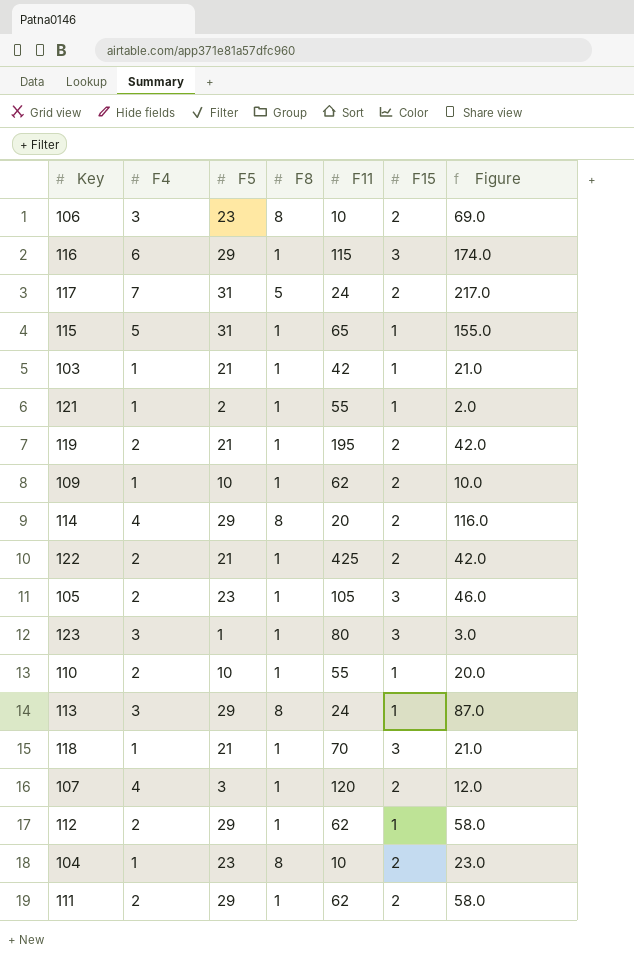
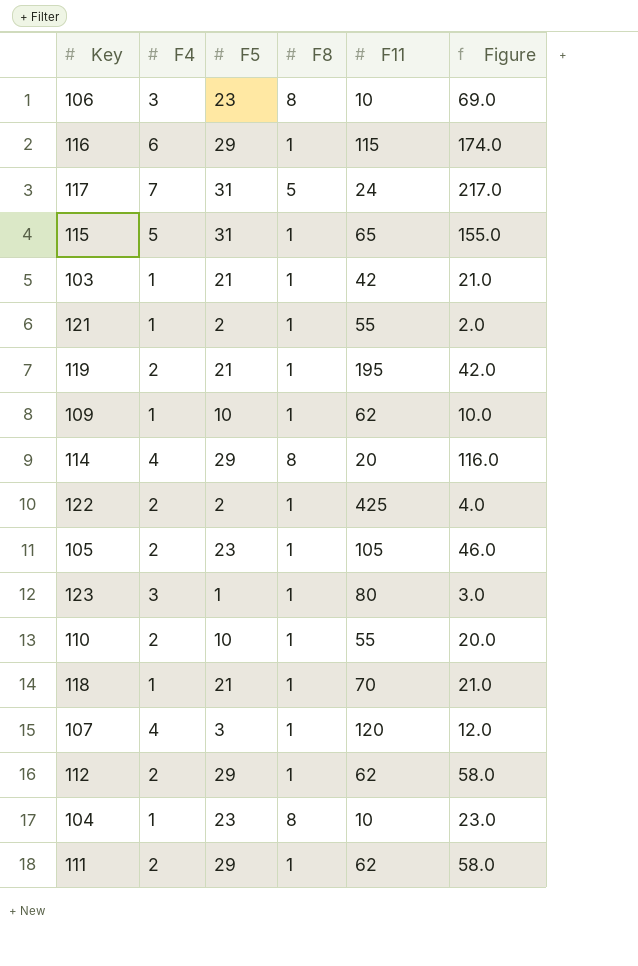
column F15 | position: 6 -> none
row 113: 3 | 29 | 8 | 24 | 1 | 87.0 -> none
122 | F5: 21 -> 2
122 | Figure: 42.0 -> 4.0

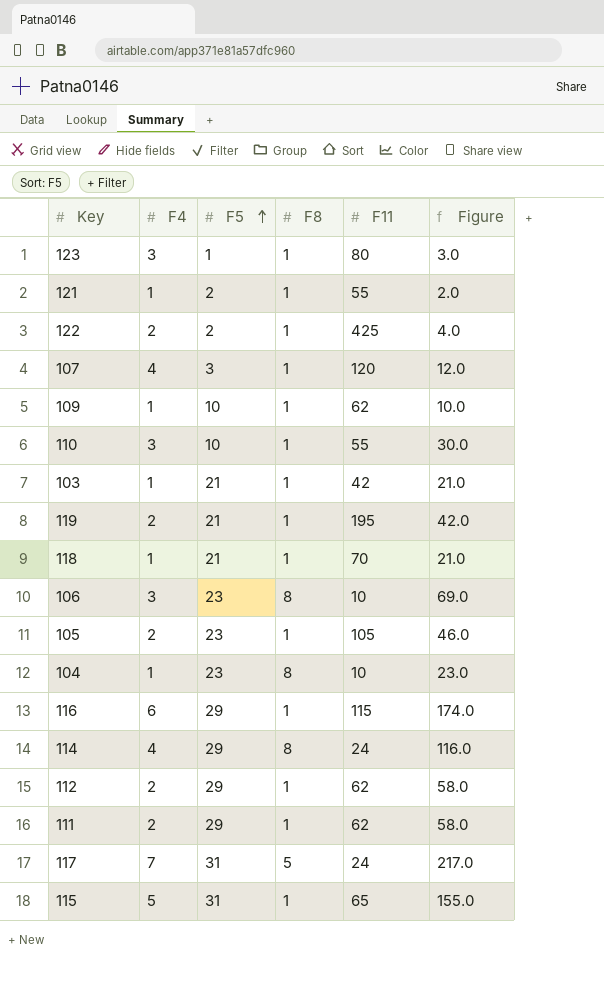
row order: none -> F5 ascending
110 | F4: 2 -> 3
110 | Figure: 20.0 -> 30.0
114 | F11: 20 -> 24

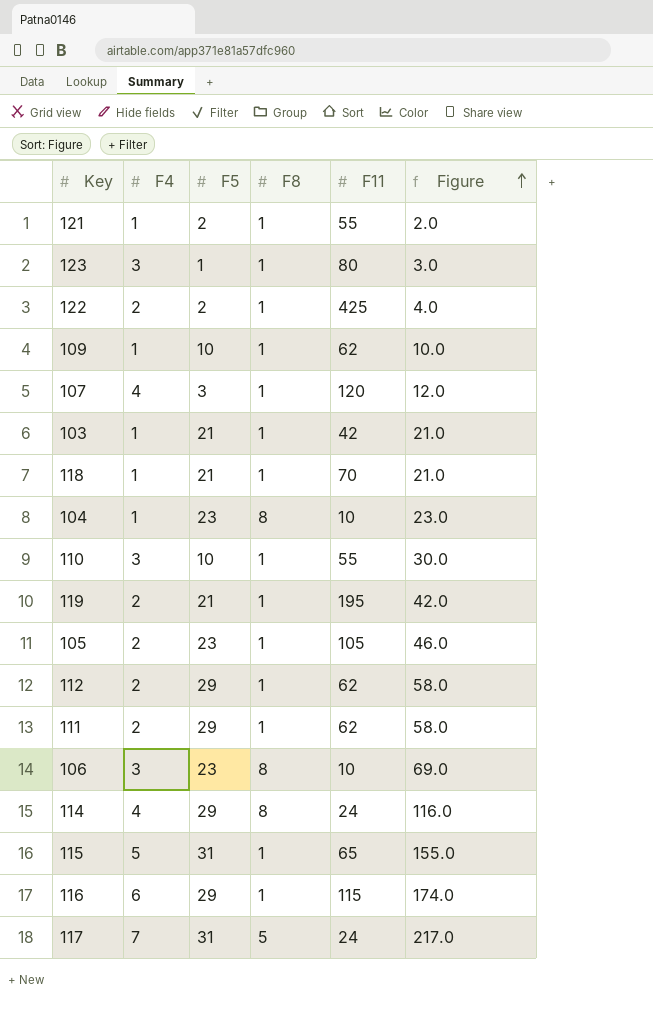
row order: F5 ascending -> Figure ascending

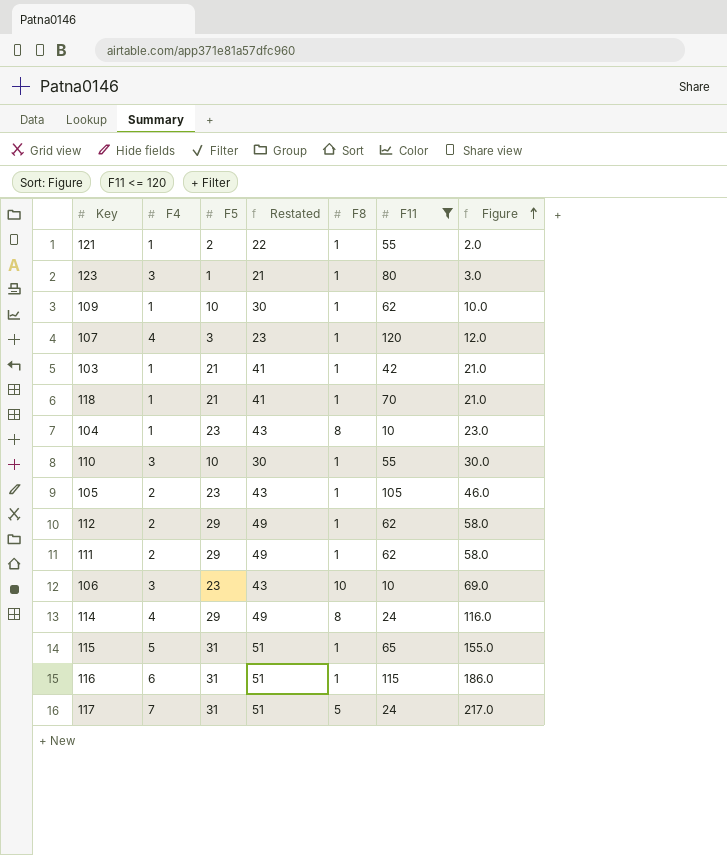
filter: none -> F11 <= 120
column Restated | formula: none -> [F5] + 20
106 | F8: 8 -> 10
116 | F5: 29 -> 31
116 | Figure: 174.0 -> 186.0

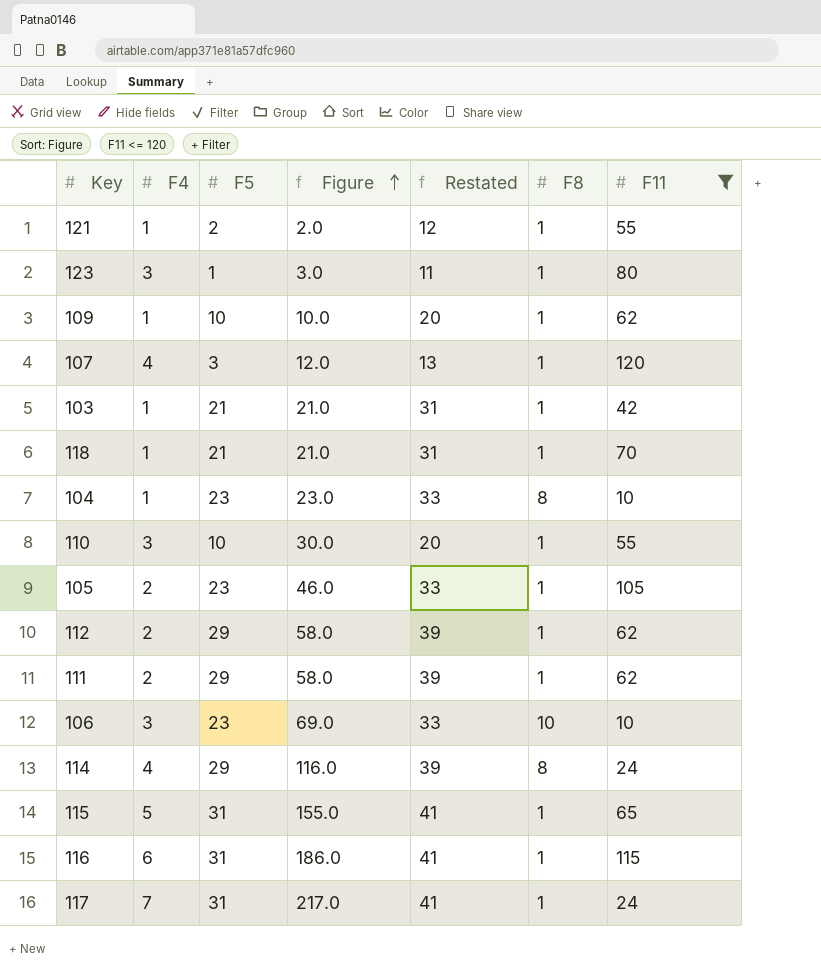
column Figure | position: 7 -> 4
column Restated | formula: [F5] + 20 -> [F5] + 10
117 | F8: 5 -> 1

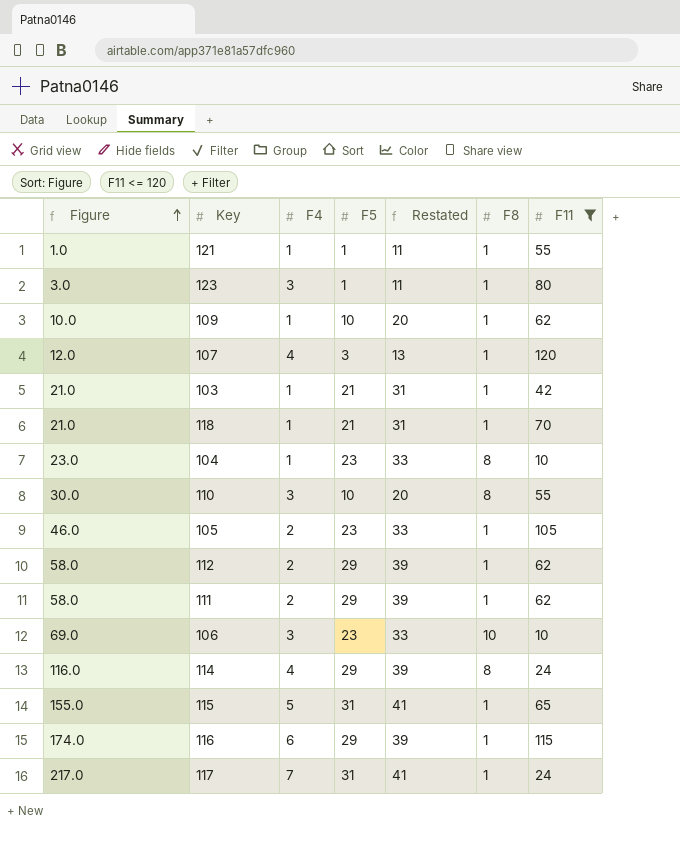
column Figure | position: 4 -> 1
121 | Figure: 2.0 -> 1.0
121 | F5: 2 -> 1
121 | Restated: 12 -> 11
110 | F8: 1 -> 8
116 | Figure: 186.0 -> 174.0
116 | F5: 31 -> 29
116 | Restated: 41 -> 39

